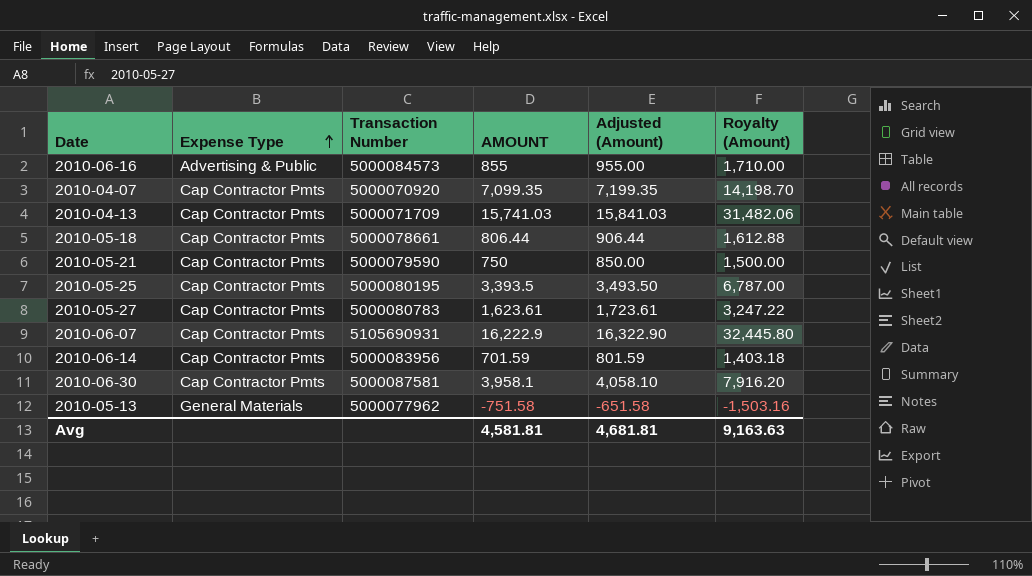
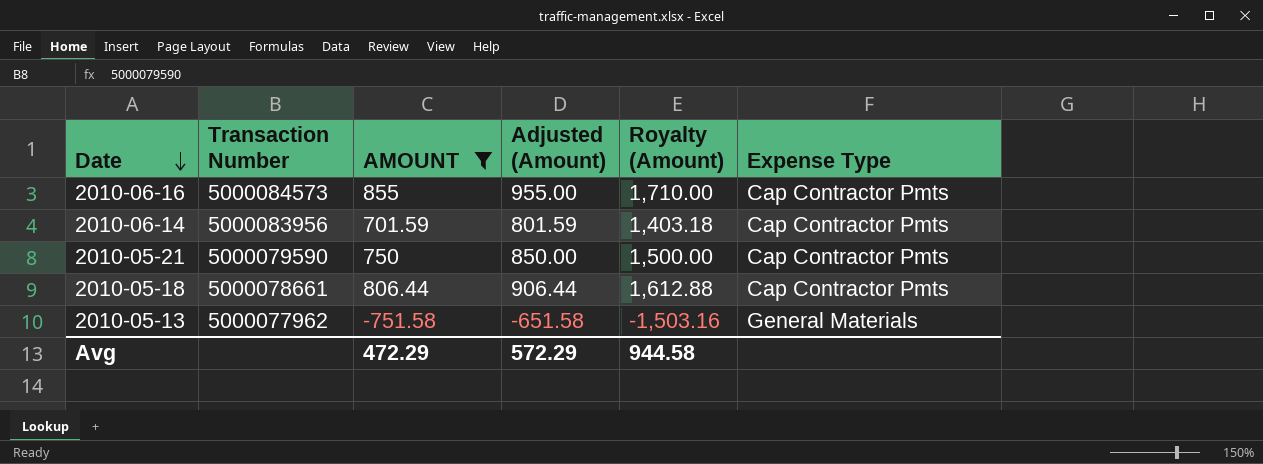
filter: none -> AMOUNT <= 855
row order: Expense Type ascending -> Date descending
column Expense Type | position: 2 -> 6
2010-06-16 | Expense Type: Advertising & Public -> Cap Contractor Pmts
Avg | AMOUNT: 4,581.81 -> 472.29
Avg | Adjusted (Amount): 4,681.81 -> 572.29
Avg | Royalty (Amount): 9,163.63 -> 944.58

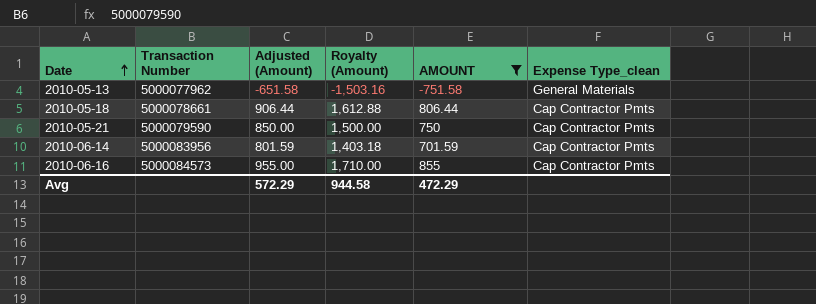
row order: Date descending -> Date ascending
column AMOUNT | position: 3 -> 5
column name: Expense Type -> Expense Type_clean

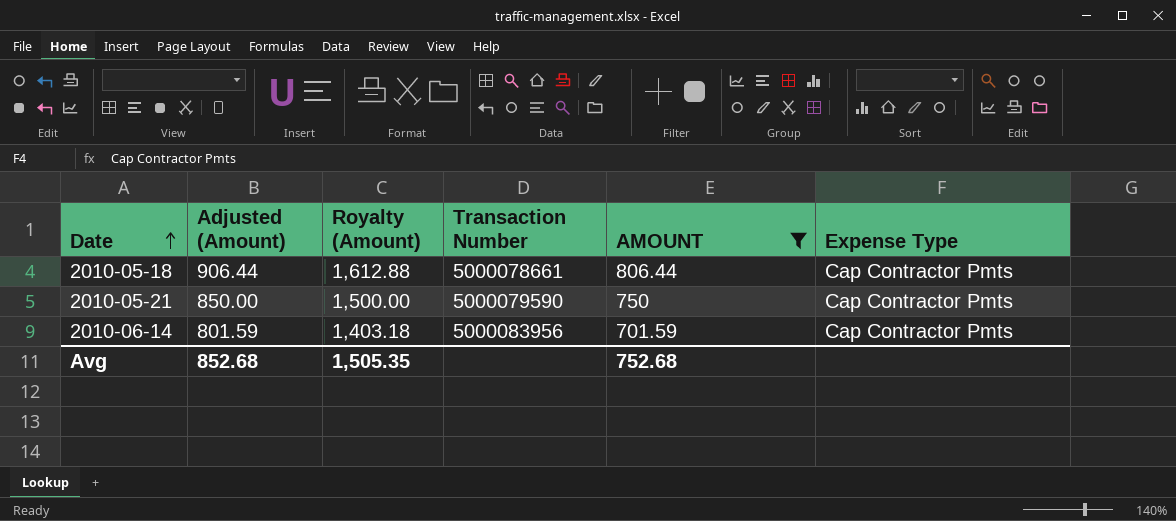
column Transaction Number | position: 2 -> 4
column name: Expense Type_clean -> Expense Type
row 2010-05-13: 5000077962 | -651.58 | -1,503.16 | -751.58 | General Materials -> none
row 2010-06-16: 5000084573 | 955.00 | 1,710.00 | 855 | Cap Contractor Pmts -> none
Avg | Adjusted (Amount): 572.29 -> 852.68
Avg | Royalty (Amount): 944.58 -> 1,505.35
Avg | AMOUNT: 472.29 -> 752.68

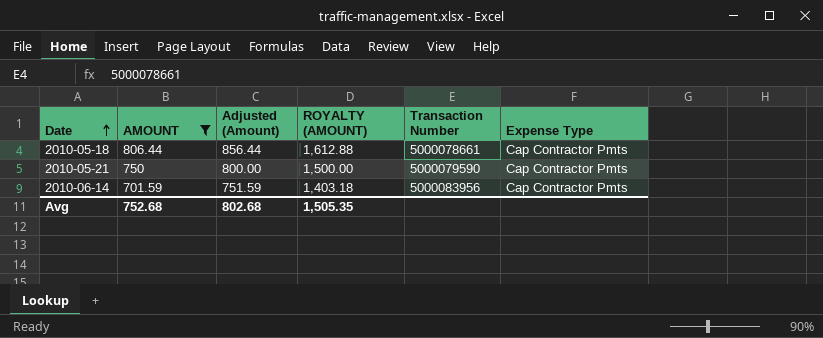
column AMOUNT | position: 5 -> 2
column Adjusted (Amount) | formula: [AMOUNT] + 100 -> [AMOUNT] + 50
column name: Royalty (Amount) -> ROYALTY (AMOUNT)
Avg | Adjusted (Amount): 852.68 -> 802.68

